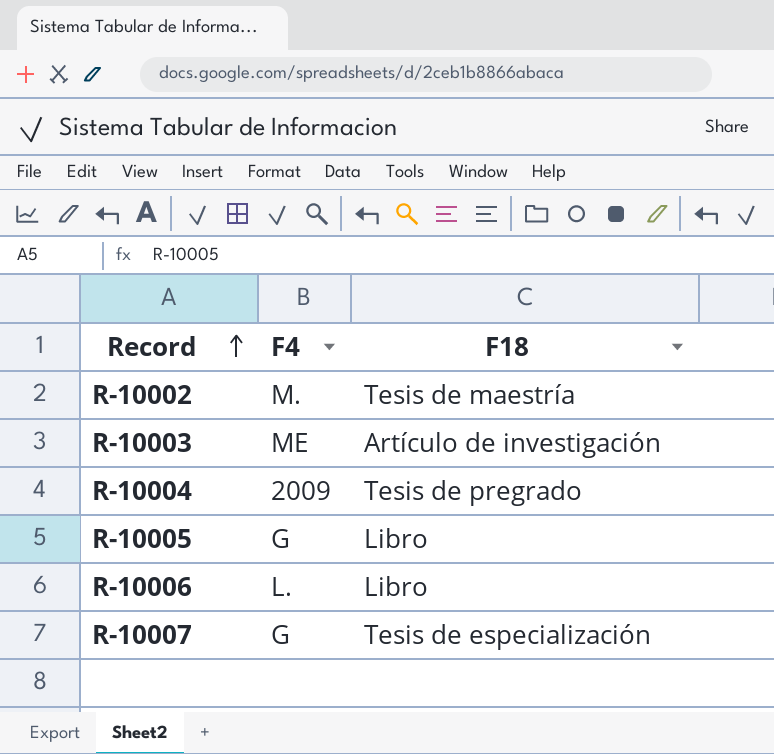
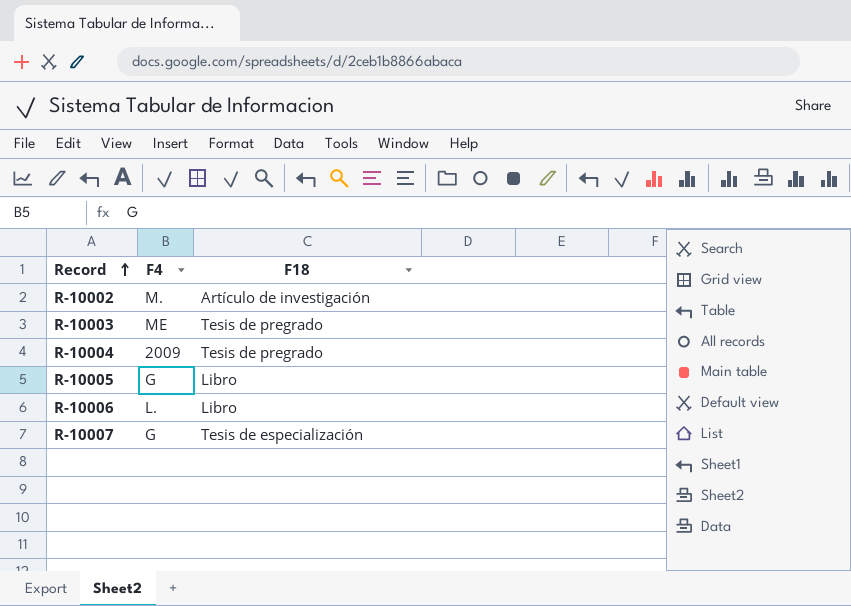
R-10002 | F18: Tesis de maestría -> Artículo de investigación
R-10003 | F18: Artículo de investigación -> Tesis de pregrado

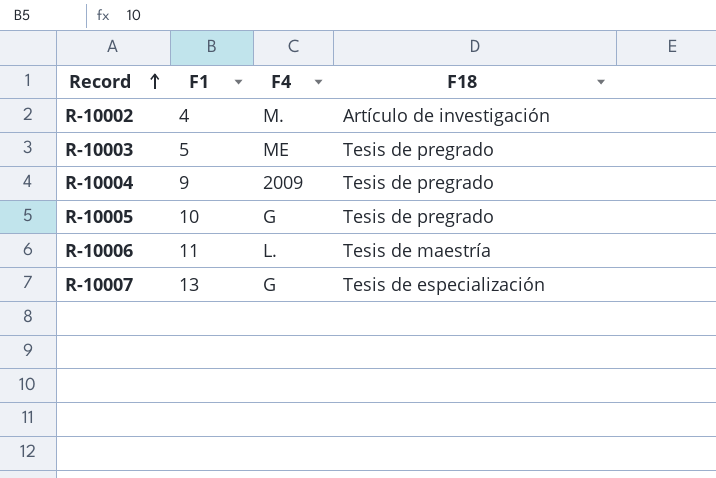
column F1 | position: none -> 2
R-10005 | F18: Libro -> Tesis de pregrado
R-10006 | F18: Libro -> Tesis de maestría

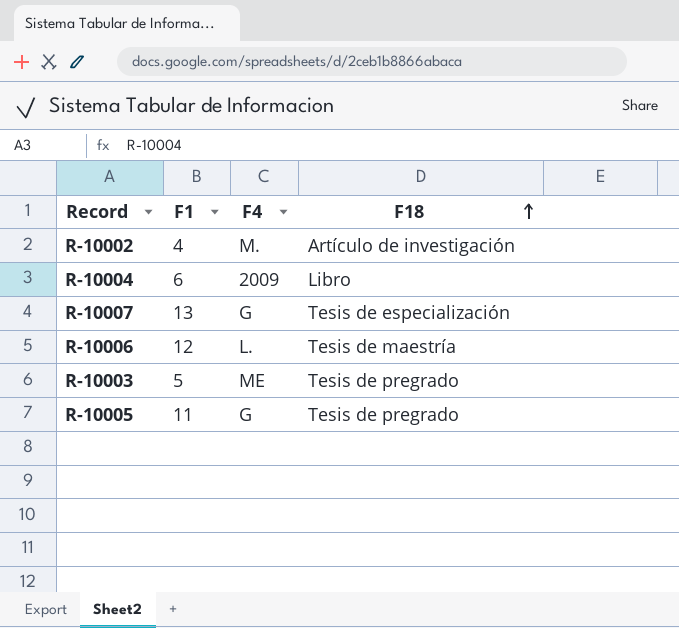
row order: Record ascending -> F18 ascending
R-10004 | F1: 9 -> 6
R-10004 | F18: Tesis de pregrado -> Libro
R-10006 | F1: 11 -> 12
R-10005 | F1: 10 -> 11

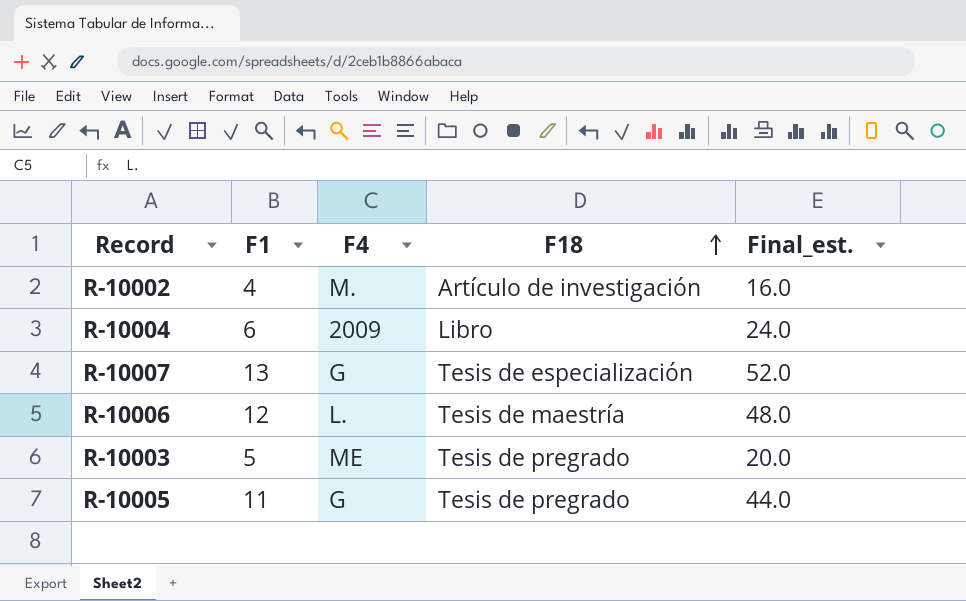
column Final_est. | formula: none -> [F1] * 4

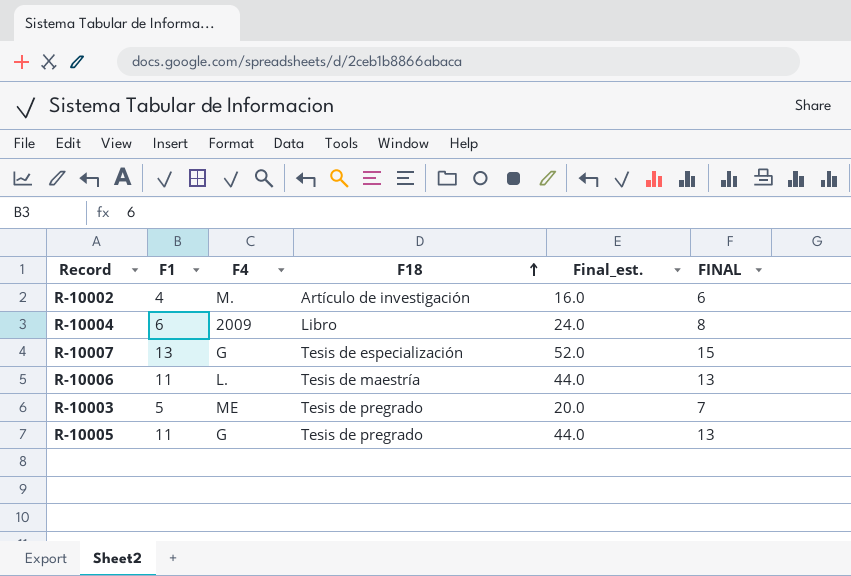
column FINAL | formula: none -> [F1] + 2
R-10006 | F1: 12 -> 11
R-10006 | Final_est.: 48.0 -> 44.0

